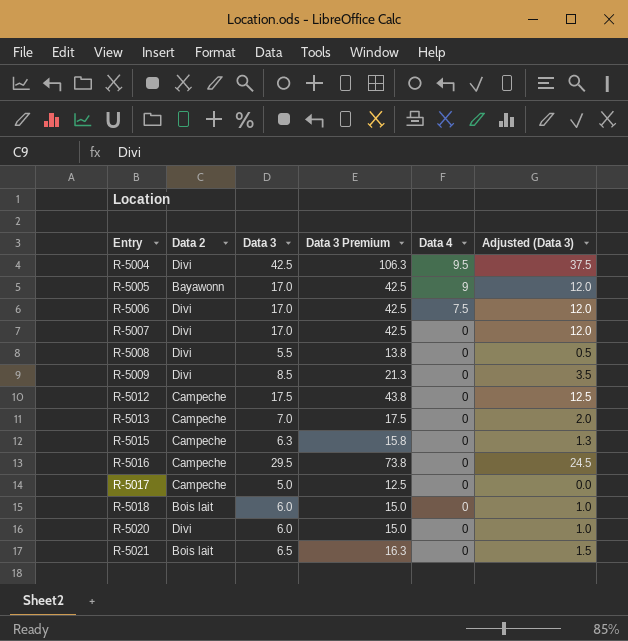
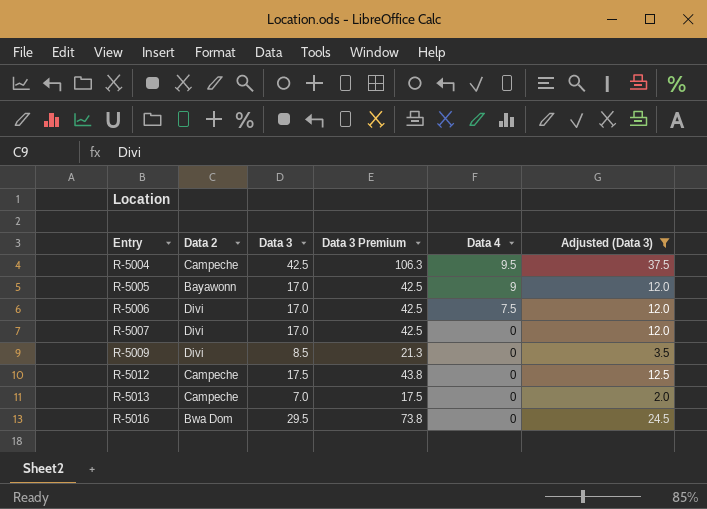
filter: none -> Adjusted (Data 3) >= 2.0
R-5004 | Data 2: Divi -> Campeche
R-5016 | Data 2: Campeche -> Bwa Dom

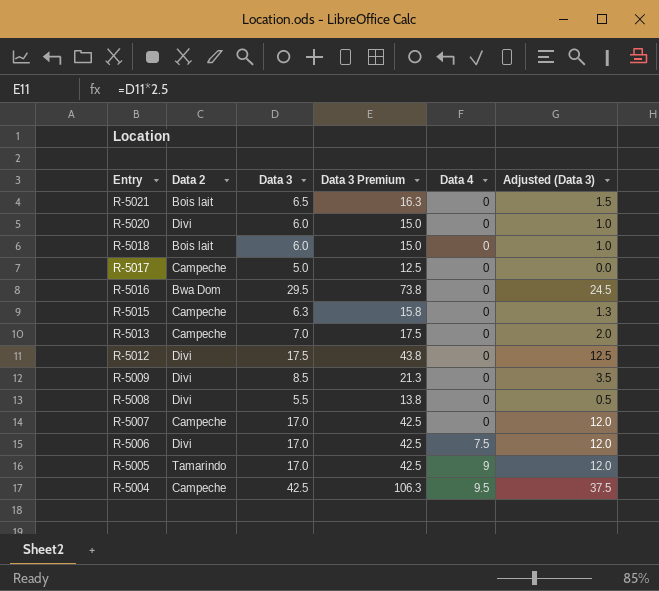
filter: Adjusted (Data 3) >= 2.0 -> none
row order: Entry ascending -> Entry descending
R-5012 | Data 2: Campeche -> Divi
R-5007 | Data 2: Divi -> Campeche
R-5005 | Data 2: Bayawonn -> Tamarindo

